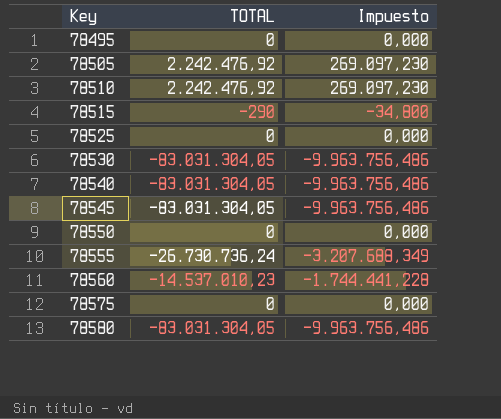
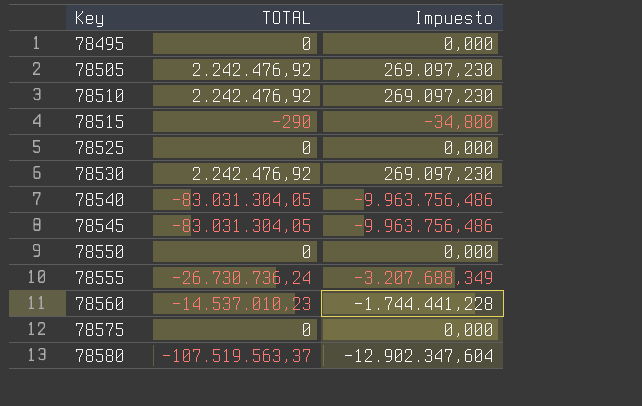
78530 | TOTAL: -83.031.304,05 -> 2.242.476,92
78530 | Impuesto: -9.963.756,486 -> 269.097,230
78580 | TOTAL: -83.031.304,05 -> -107.519.563,37
78580 | Impuesto: -9.963.756,486 -> -12.902.347,604

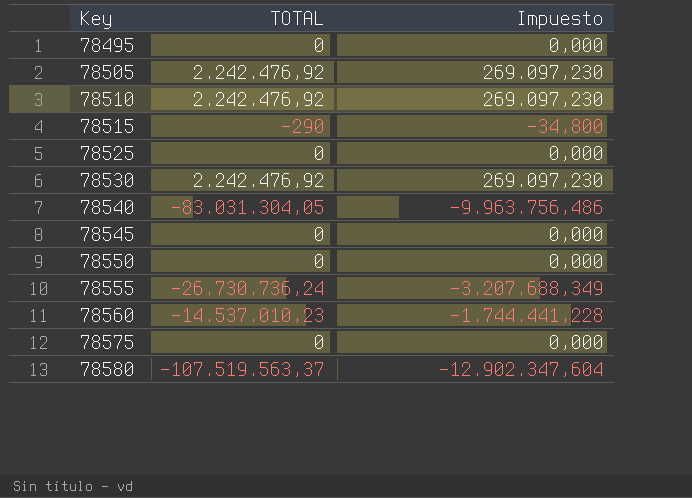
78545 | TOTAL: -83.031.304,05 -> 0
78545 | Impuesto: -9.963.756,486 -> 0,000

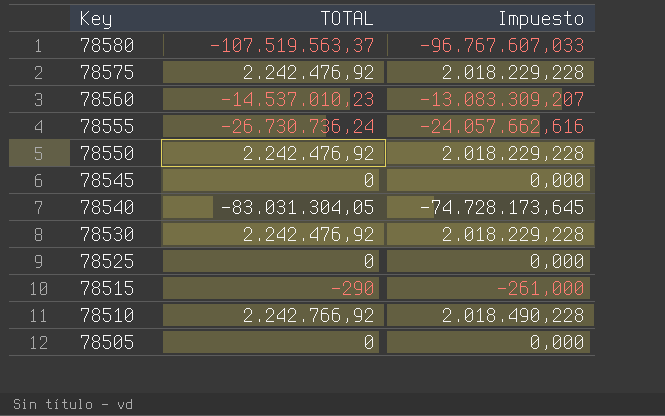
row order: Key ascending -> Key descending
column Impuesto | formula: [TOTAL] * 0,12 -> [TOTAL] * 0,9
row 78495: 0 | 0,000 -> none
78575 | TOTAL: 0 -> 2.242.476,92
78550 | TOTAL: 0 -> 2.242.476,92
78510 | TOTAL: 2.242.476,92 -> 2.242.766,92
78505 | TOTAL: 2.242.476,92 -> 0

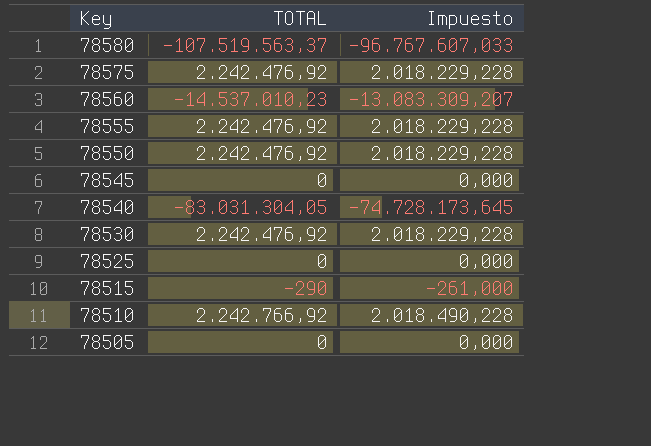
78555 | TOTAL: -26.730.736,24 -> 2.242.476,92
78555 | Impuesto: -24.057.662,616 -> 2.018.229,228

